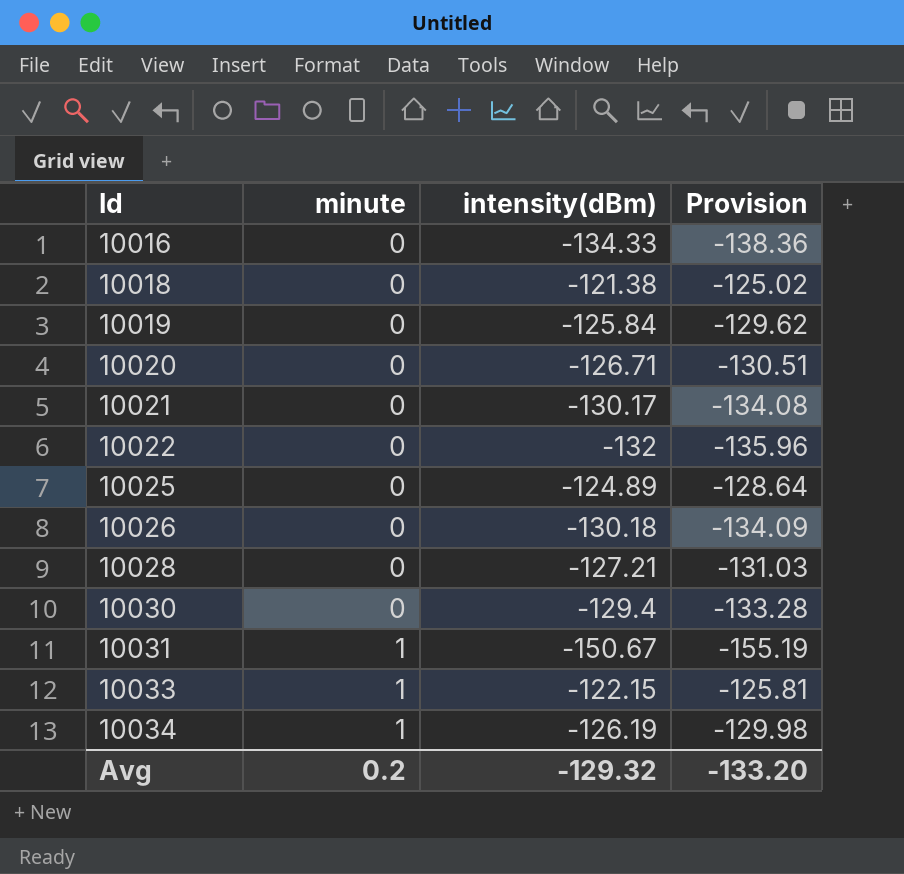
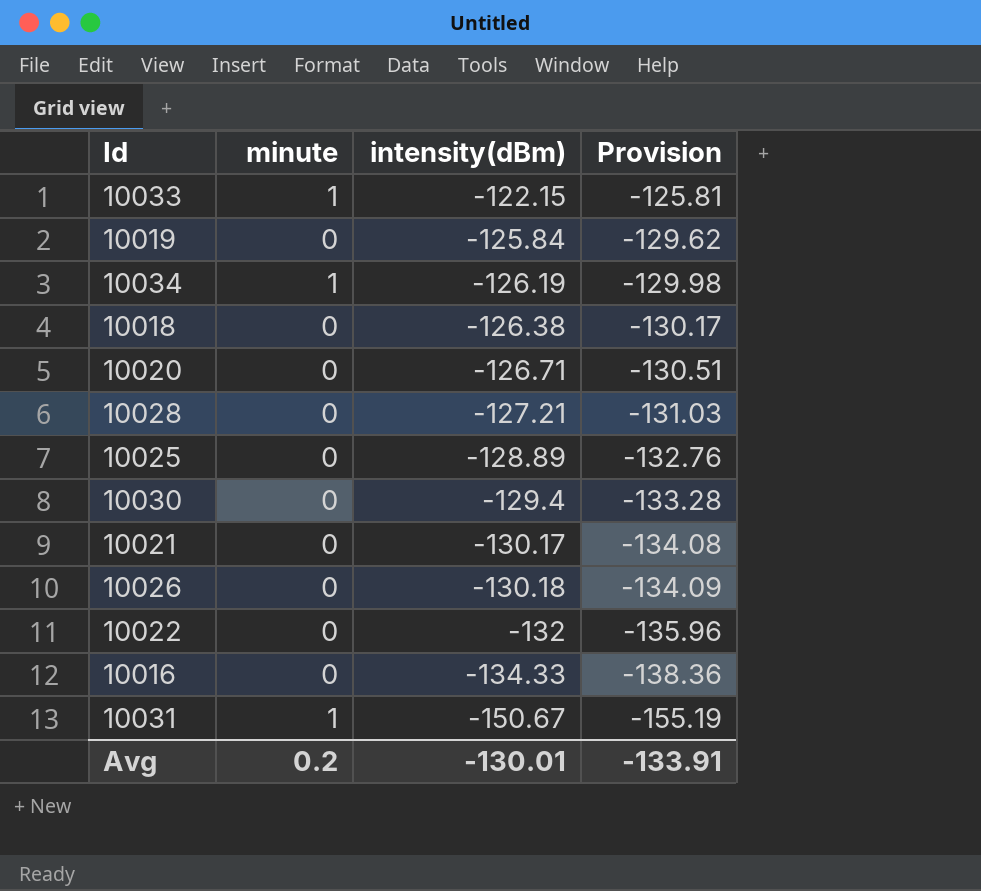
row order: Id ascending -> intensity(dBm) descending
10018 | intensity(dBm): -121.38 -> -126.38
10018 | Provision: -125.02 -> -130.17
10025 | intensity(dBm): -124.89 -> -128.89
10025 | Provision: -128.64 -> -132.76
Avg | intensity(dBm): -129.32 -> -130.01
Avg | Provision: -133.20 -> -133.91

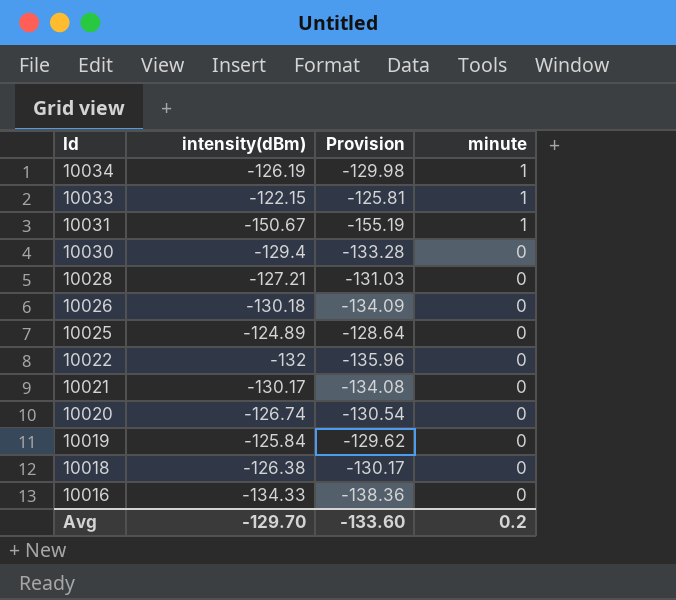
row order: intensity(dBm) descending -> Id descending
column minute | position: 2 -> 4
10025 | intensity(dBm): -128.89 -> -124.89
10025 | Provision: -132.76 -> -128.64
10020 | intensity(dBm): -126.71 -> -126.74
10020 | Provision: -130.51 -> -130.54
Avg | intensity(dBm): -130.01 -> -129.70
Avg | Provision: -133.91 -> -133.60

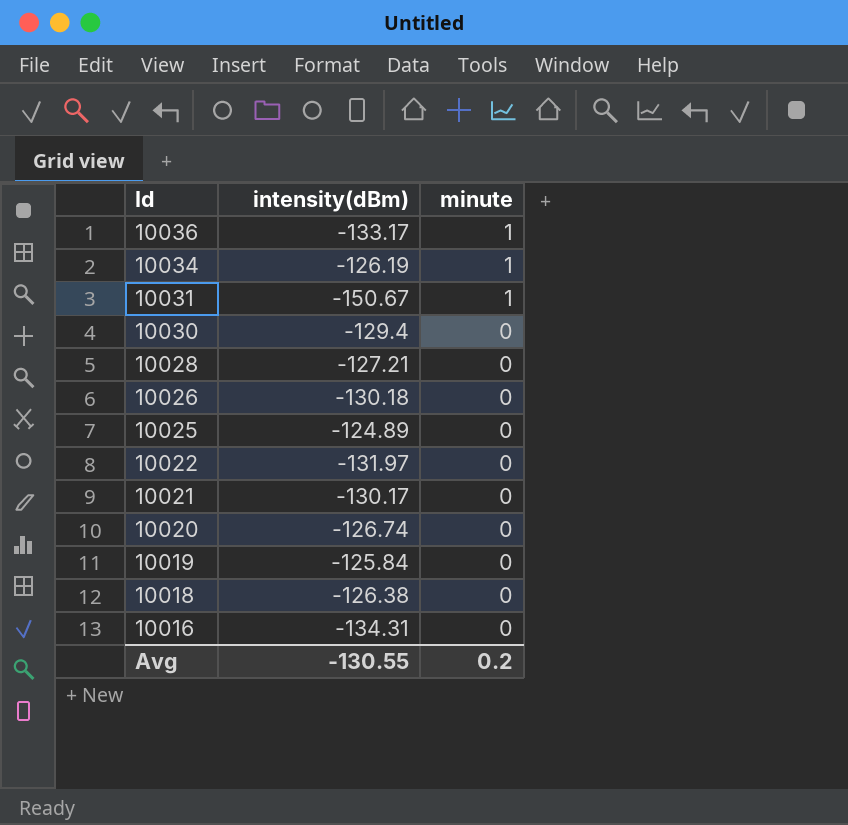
column Provision | formula: [intensity(dBm)] * 1.03 -> none
row 10033: -122.15 | -125.81 | 1 -> none
row 10036: none -> -133.17 | 1
10022 | intensity(dBm): -132 -> -131.97
10016 | intensity(dBm): -134.33 -> -134.31
Avg | intensity(dBm): -129.70 -> -130.55

